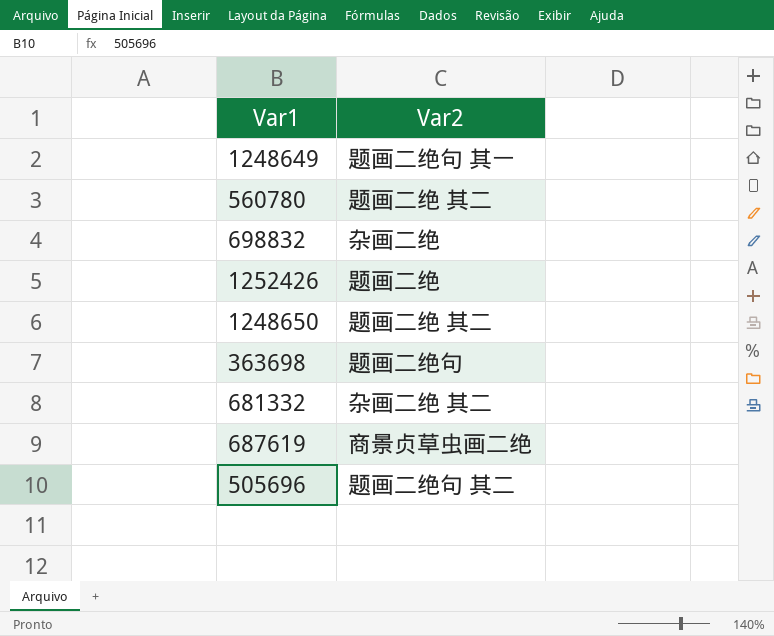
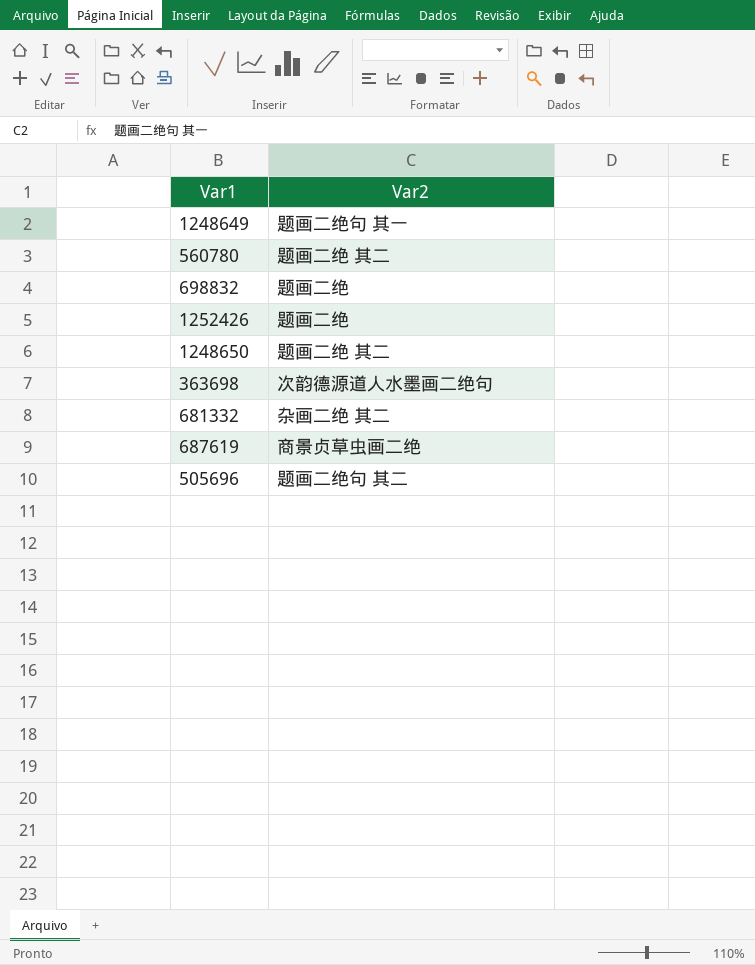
698832 | Var2: 杂画二绝 -> 题画二绝
363698 | Var2: 题画二绝句 -> 次韵德源道人水墨画二绝句

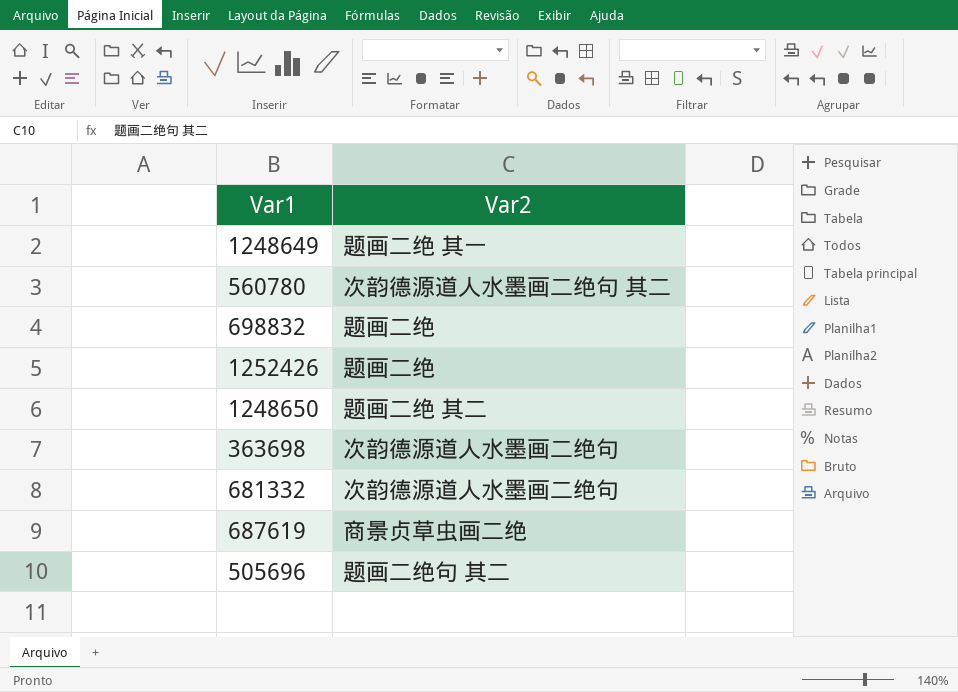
1248649 | Var2: 题画二绝句 其一 -> 题画二绝 其一
560780 | Var2: 题画二绝 其二 -> 次韵德源道人水墨画二绝句 其二
681332 | Var2: 杂画二绝 其二 -> 次韵德源道人水墨画二绝句

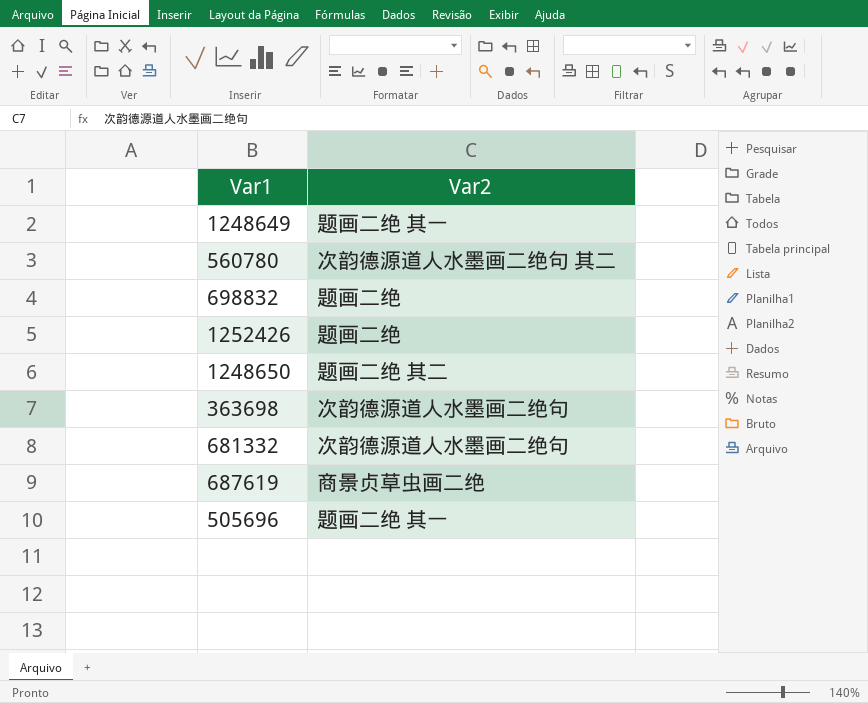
505696 | Var2: 题画二绝句 其二 -> 题画二绝 其一

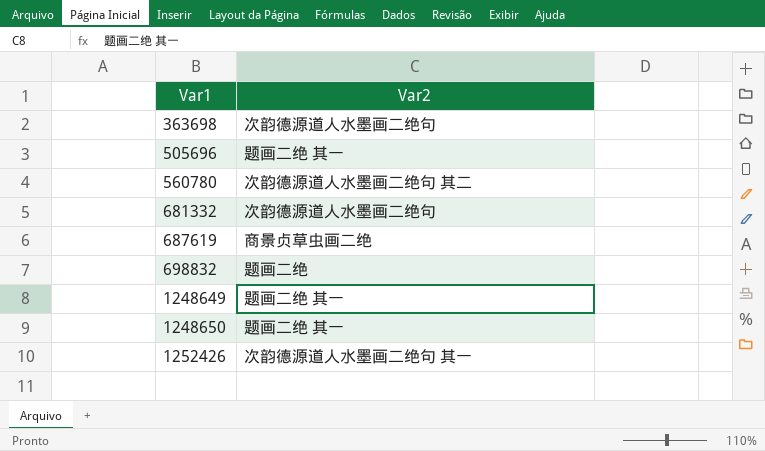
row order: none -> Var1 ascending
1248650 | Var2: 题画二绝 其二 -> 题画二绝 其一
1252426 | Var2: 题画二绝 -> 次韵德源道人水墨画二绝句 其一

